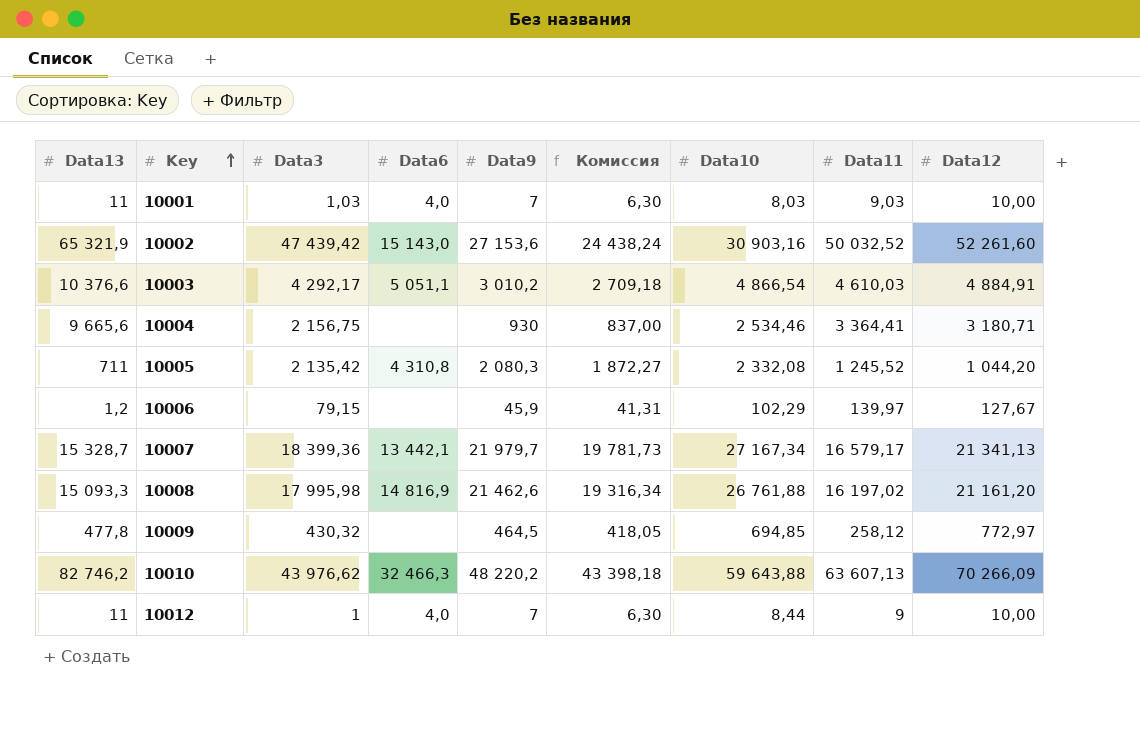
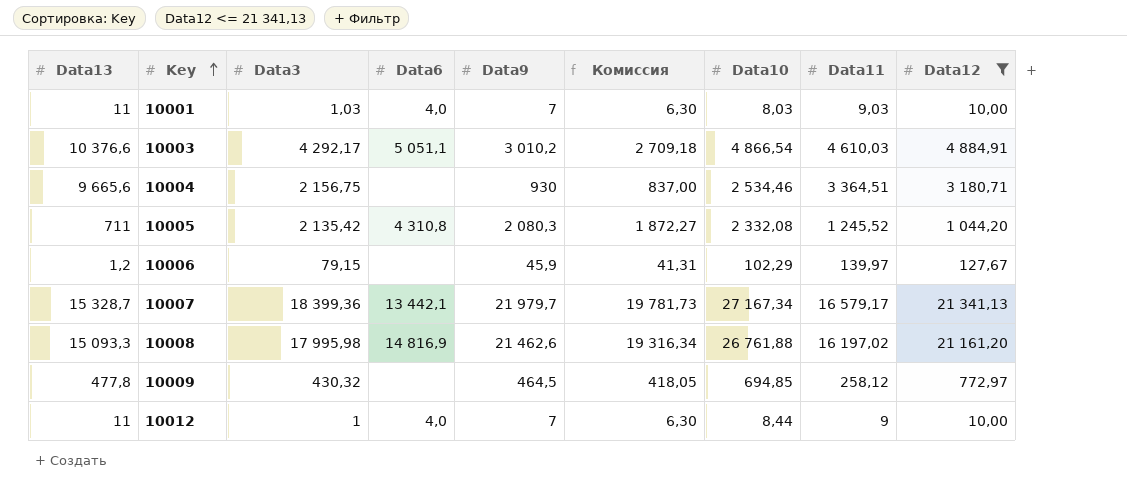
filter: none -> Data12 <= 21 341,13
10004 | Data11: 3 364,41 -> 3 364,51

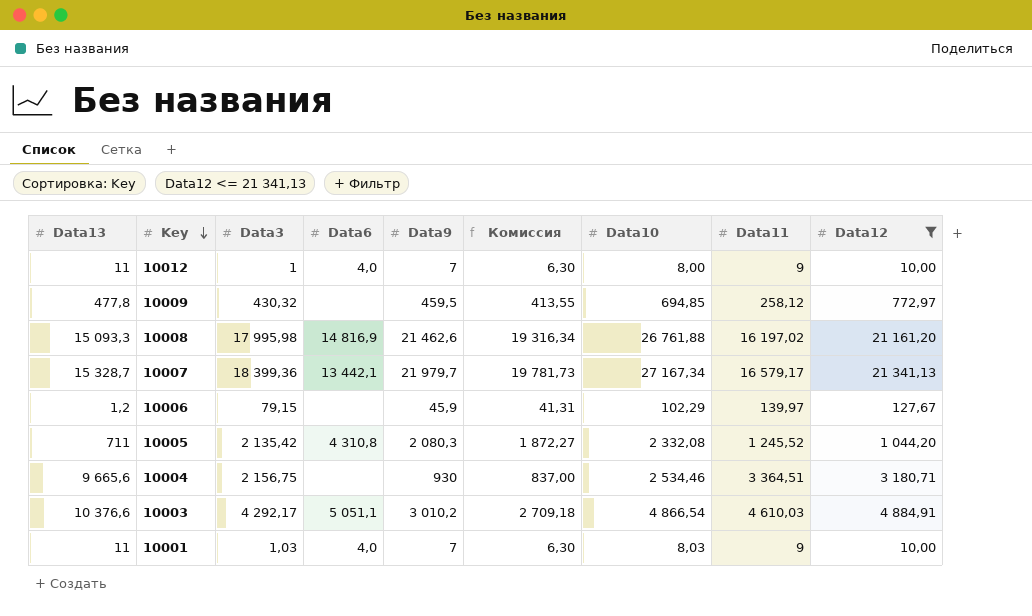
row order: Key ascending -> Key descending
10012 | Data10: 8,44 -> 8,00
10009 | Data9: 464,5 -> 459,5
10009 | Комиссия: 418,05 -> 413,55
10001 | Data11: 9,03 -> 9

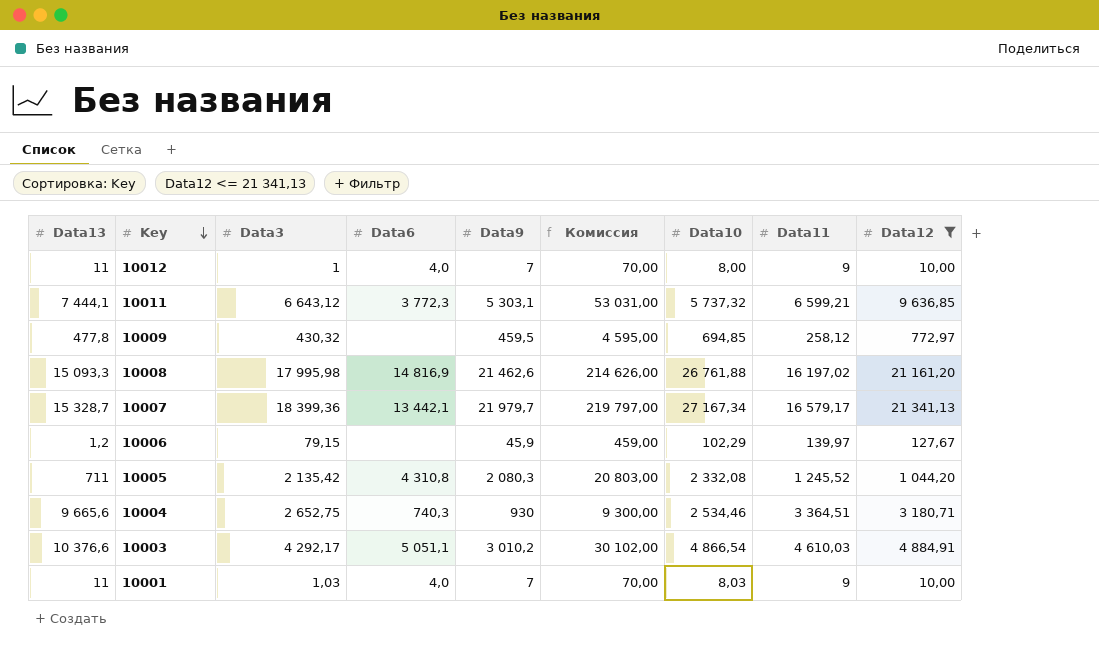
column Комиссия | formula: [Data9] * 0,9 -> [Data9] * 10
row 10011: none -> 7 444,1 | 6 643,12 | 3 772,3 | 5 303,1 | 53 031,00 | 5 737,32 | 6 599,21 | 9 636,85
10004 | Data3: 2 156,75 -> 2 652,75
10004 | Data6: none -> 740,3

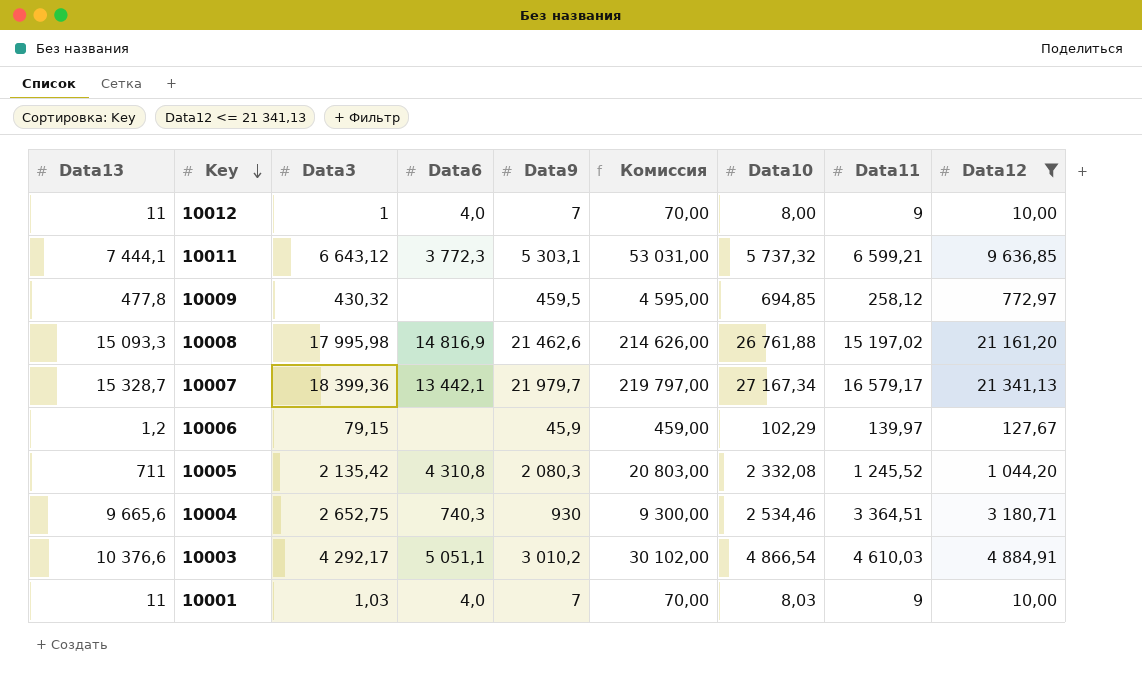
10008 | Data11: 16 197,02 -> 15 197,02

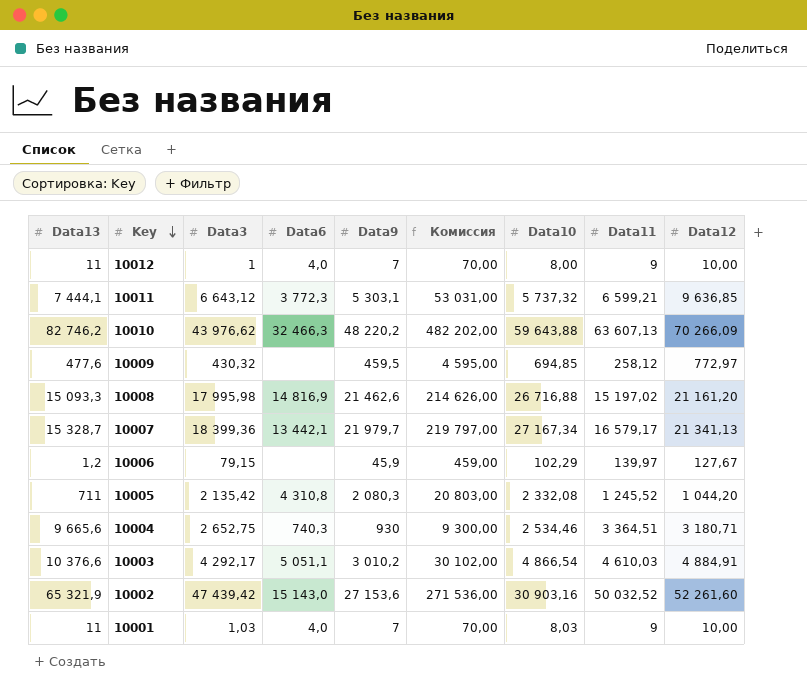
filter: Data12 <= 21 341,13 -> none
10009 | Data13: 477,8 -> 477,6
10008 | Data10: 26 761,88 -> 26 716,88

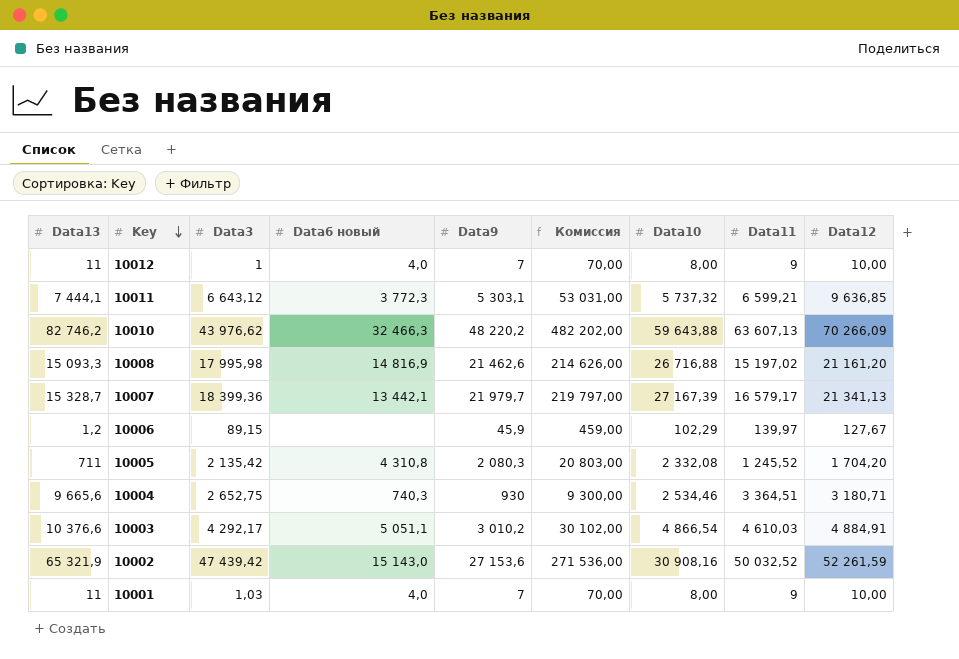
column name: Data6 -> Data6 новый
row 10009: 477,6 | 430,32 | none | 459,5 | 4 595,00 | 694,85 | 258,12 | 772,97 -> none
10007 | Data10: 27 167,34 -> 27 167,39
10006 | Data3: 79,15 -> 89,15
10005 | Data12: 1 044,20 -> 1 704,20
10002 | Data10: 30 903,16 -> 30 908,16
10002 | Data12: 52 261,60 -> 52 261,59
10001 | Data10: 8,03 -> 8,00

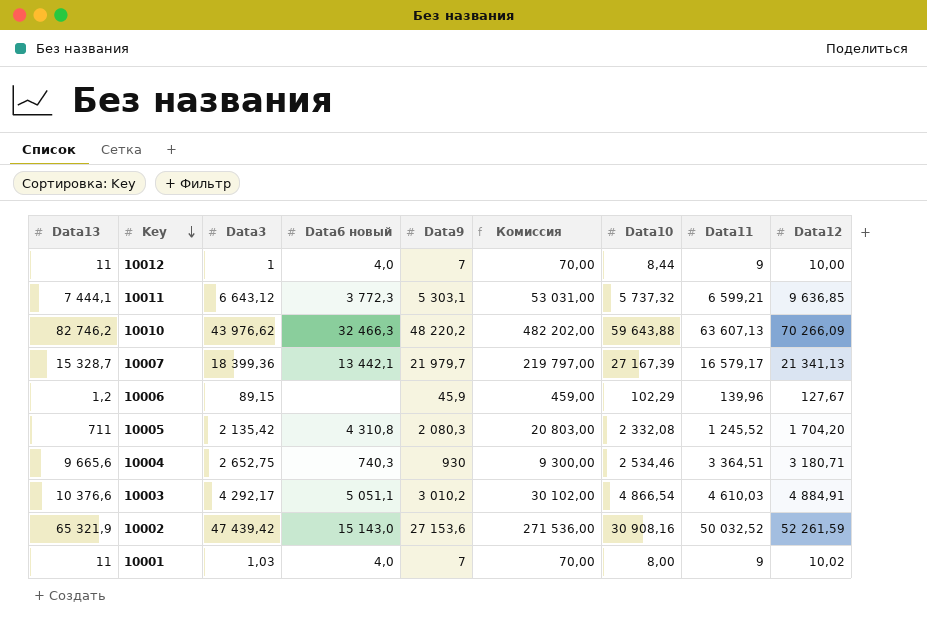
row 10008: 15 093,3 | 17 995,98 | 14 816,9 | 21 462,6 | 214 626,00 | 26 716,88 | 15 197,02 | 21 161,20 -> none
10012 | Data10: 8,00 -> 8,44
10006 | Data11: 139,97 -> 139,96
10001 | Data12: 10,00 -> 10,02

